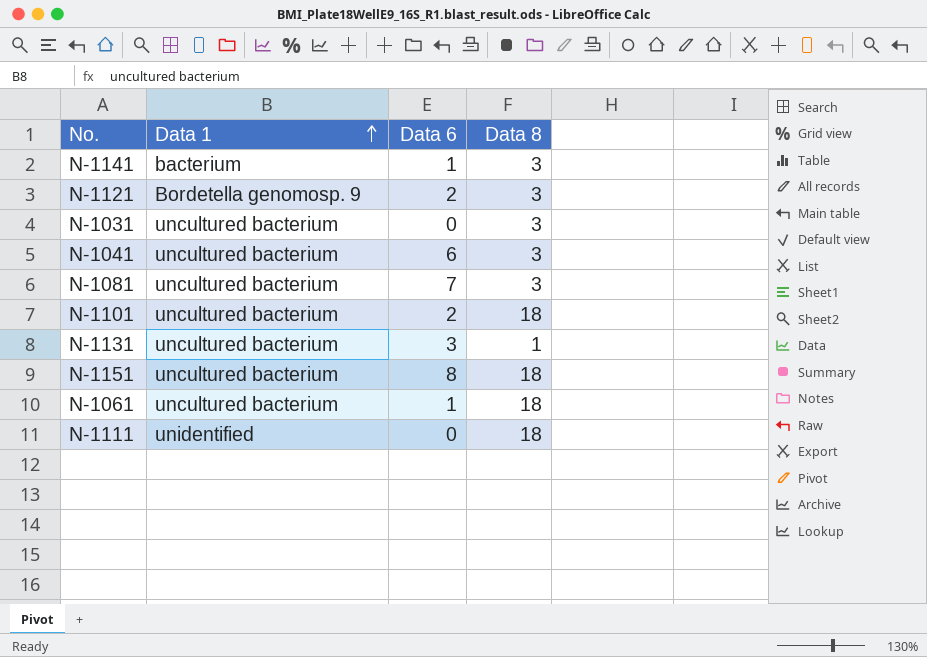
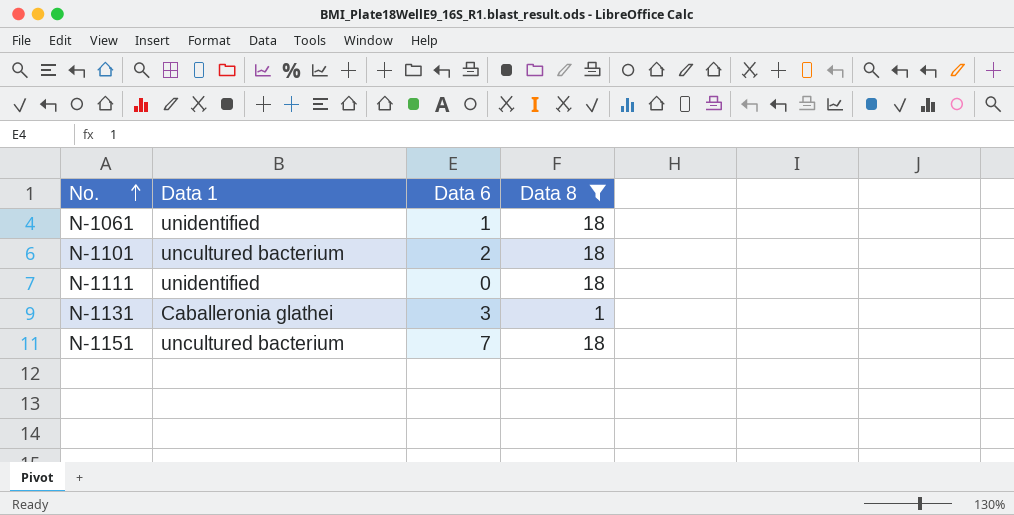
filter: none -> Data 8 != 3
row order: Data 1 ascending -> No. ascending
N-1061 | Data 1: uncultured bacterium -> unidentified
N-1131 | Data 1: uncultured bacterium -> Caballeronia glathei
N-1151 | Data 6: 8 -> 7

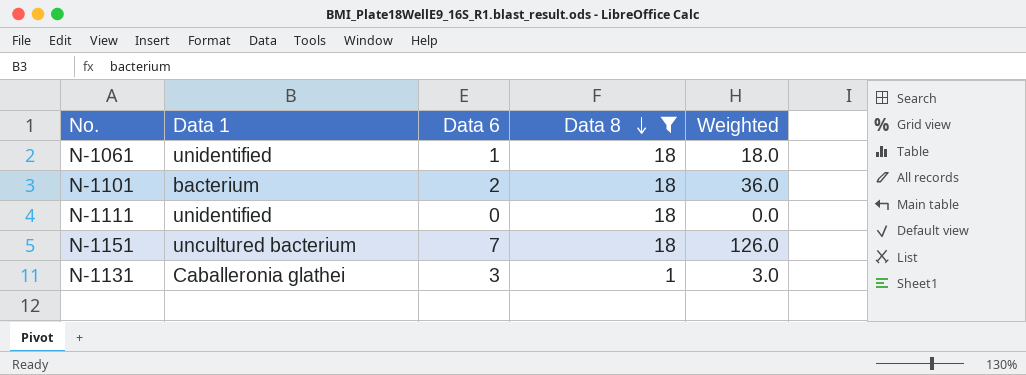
row order: No. ascending -> Data 8 descending
column Weighted | formula: none -> [Data 6] * [Data 8]
N-1101 | Data 1: uncultured bacterium -> bacterium

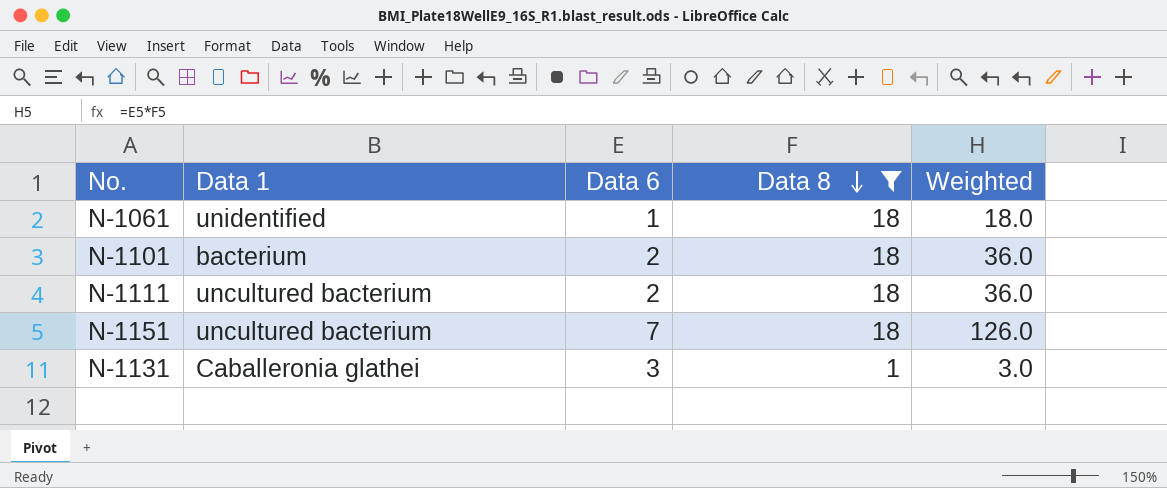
N-1111 | Data 1: unidentified -> uncultured bacterium
N-1111 | Data 6: 0 -> 2
N-1111 | Weighted: 0.0 -> 36.0

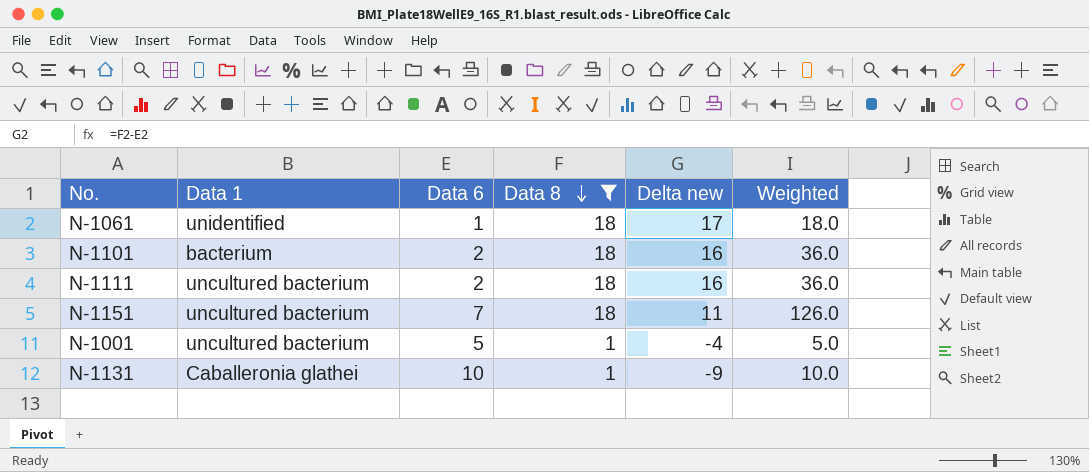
column Delta new | formula: none -> [Data 8] - [Data 6]
row N-1001: none -> uncultured bacterium | 5 | 1 | -4 | 5.0
N-1131 | Data 6: 3 -> 10
N-1131 | Weighted: 3.0 -> 10.0

